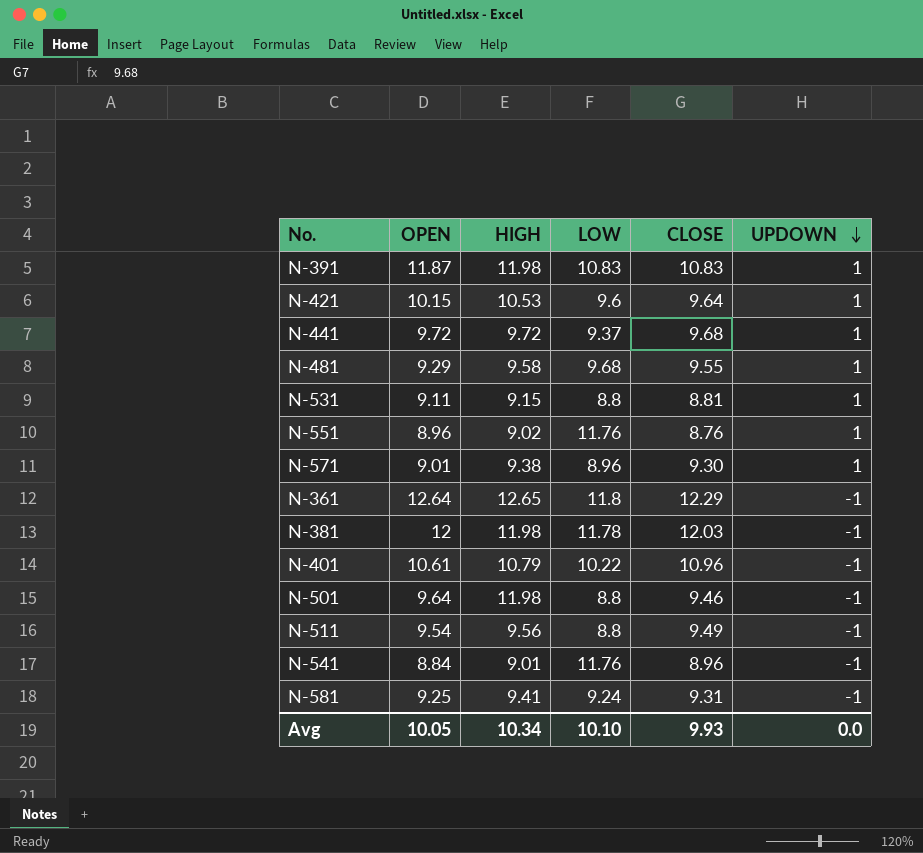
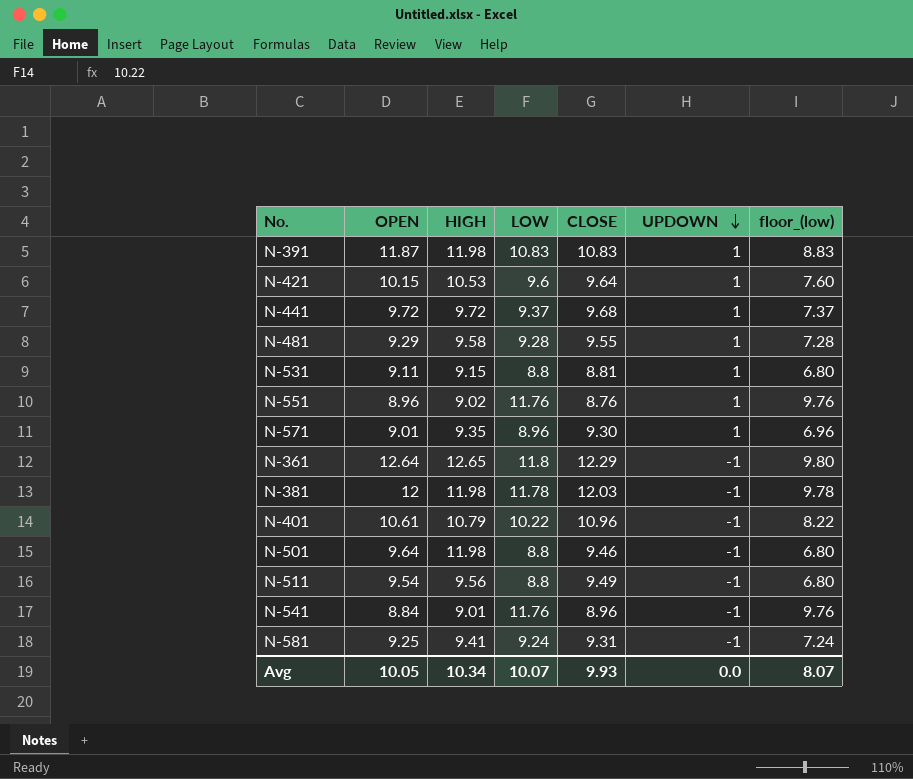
column floor_(low) | formula: none -> [LOW] - 2
N-481 | LOW: 9.68 -> 9.28
N-571 | HIGH: 9.38 -> 9.35
Avg | LOW: 10.10 -> 10.07

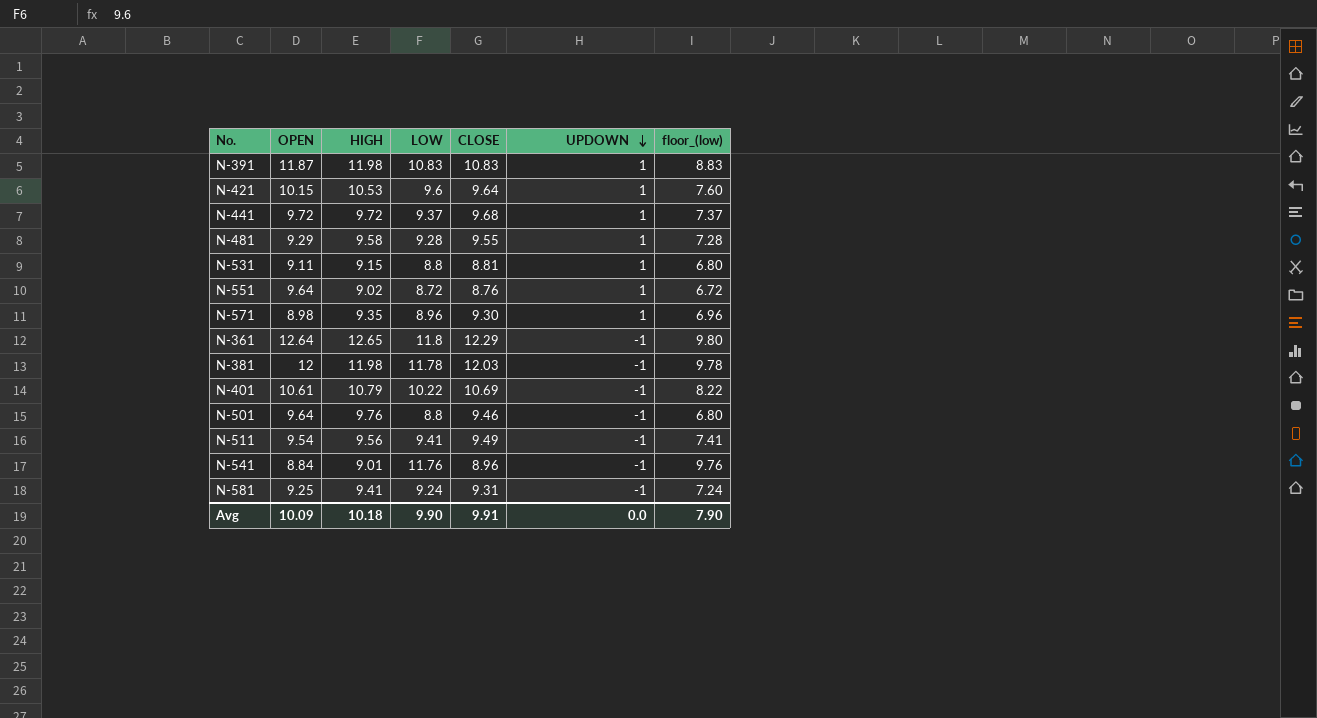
N-551 | OPEN: 8.96 -> 9.64
N-551 | LOW: 11.76 -> 8.72
N-551 | floor_(low): 9.76 -> 6.72
N-571 | OPEN: 9.01 -> 8.98
N-401 | CLOSE: 10.96 -> 10.69
N-501 | HIGH: 11.98 -> 9.76
N-511 | LOW: 8.8 -> 9.41
N-511 | floor_(low): 6.80 -> 7.41
Avg | OPEN: 10.05 -> 10.09
Avg | HIGH: 10.34 -> 10.18
Avg | LOW: 10.07 -> 9.90
Avg | CLOSE: 9.93 -> 9.91
Avg | floor_(low): 8.07 -> 7.90

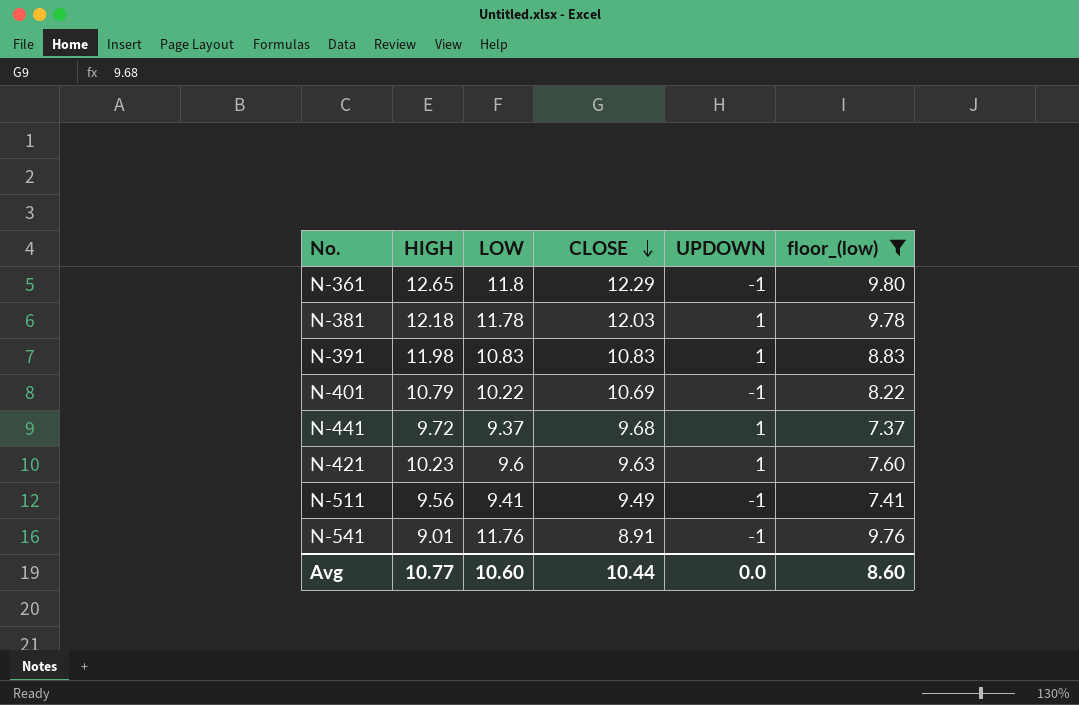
filter: none -> floor_(low) >= 7.37
row order: UPDOWN descending -> CLOSE descending
column OPEN | position: 2 -> none
N-381 | HIGH: 11.98 -> 12.18
N-381 | UPDOWN: -1 -> 1
N-421 | HIGH: 10.53 -> 10.23
N-421 | CLOSE: 9.64 -> 9.63
N-541 | CLOSE: 8.96 -> 8.91
Avg | HIGH: 10.18 -> 10.77
Avg | LOW: 9.90 -> 10.60
Avg | CLOSE: 9.91 -> 10.44
Avg | floor_(low): 7.90 -> 8.60

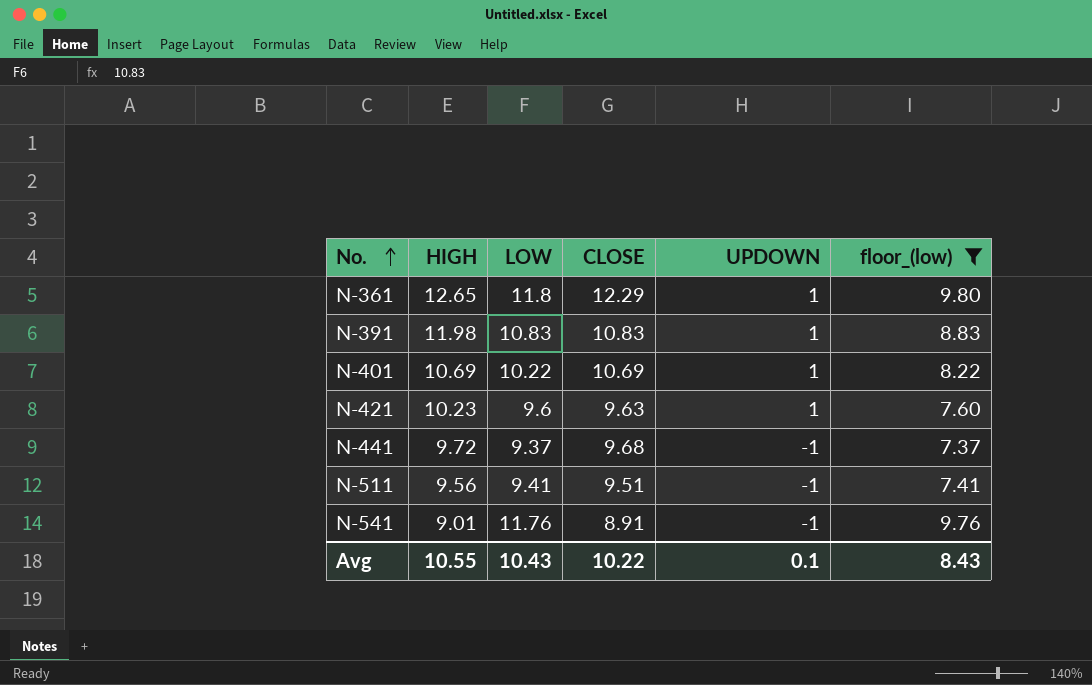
row order: CLOSE descending -> No. ascending
row N-381: 12.18 | 11.78 | 12.03 | 1 | 9.78 -> none
N-361 | UPDOWN: -1 -> 1
N-401 | HIGH: 10.79 -> 10.69
N-401 | UPDOWN: -1 -> 1
N-441 | UPDOWN: 1 -> -1
N-511 | CLOSE: 9.49 -> 9.51
Avg | HIGH: 10.77 -> 10.55
Avg | LOW: 10.60 -> 10.43
Avg | CLOSE: 10.44 -> 10.22
Avg | UPDOWN: 0.0 -> 0.1
Avg | floor_(low): 8.60 -> 8.43

